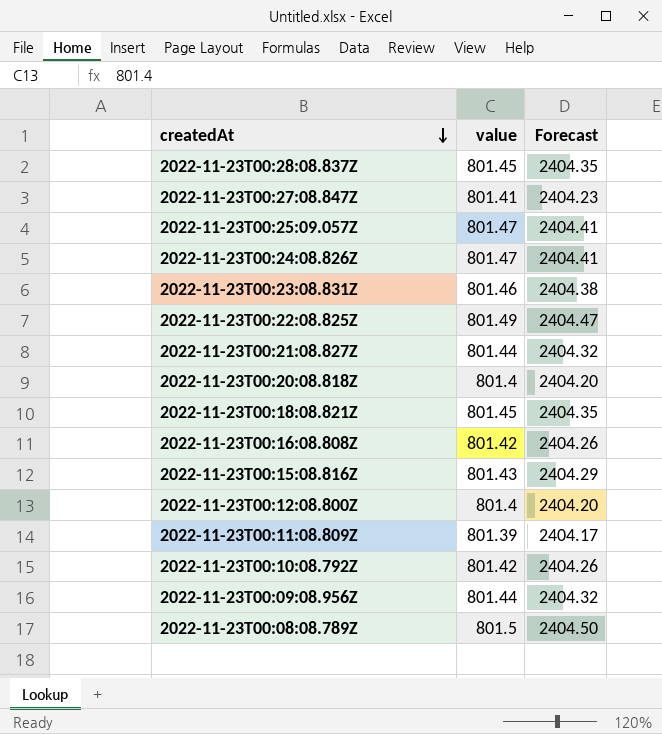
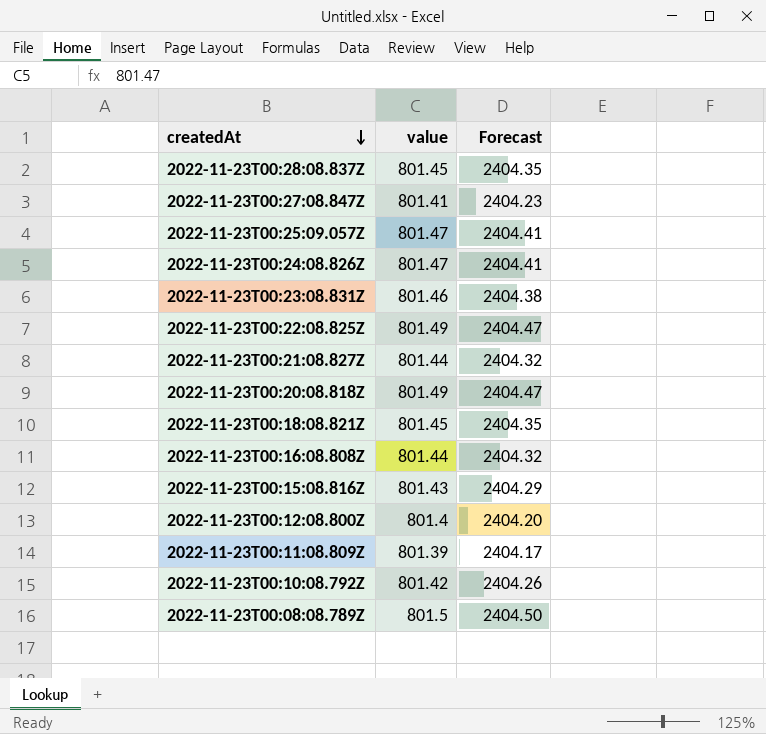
row 2022-11-23T00:09:08.956Z: 801.44 | 2404.32 -> none
2022-11-23T00:20:08.818Z | value: 801.4 -> 801.49
2022-11-23T00:20:08.818Z | Forecast: 2404.20 -> 2404.47
2022-11-23T00:16:08.808Z | value: 801.42 -> 801.44
2022-11-23T00:16:08.808Z | Forecast: 2404.26 -> 2404.32

